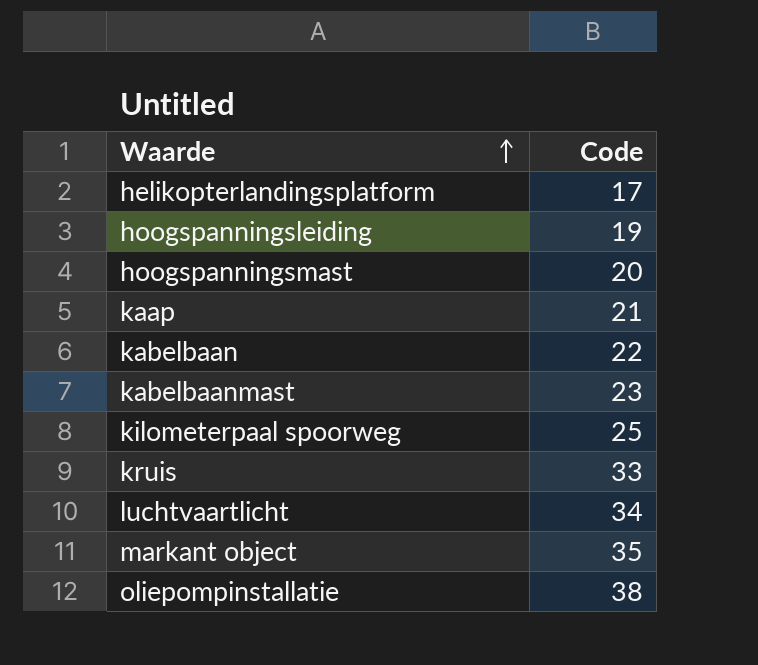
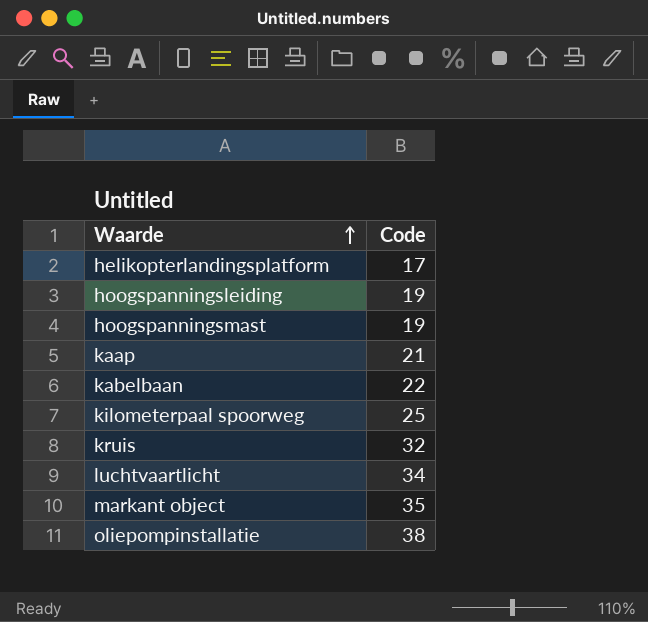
row kabelbaanmast: 23 -> none
hoogspanningsmast | Code: 20 -> 19
kruis | Code: 33 -> 32

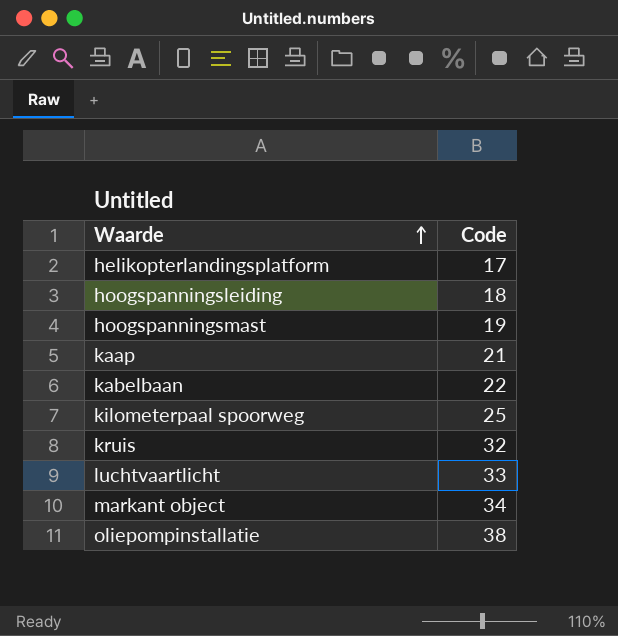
hoogspanningsleiding | Code: 19 -> 18
luchtvaartlicht | Code: 34 -> 33
markant object | Code: 35 -> 34

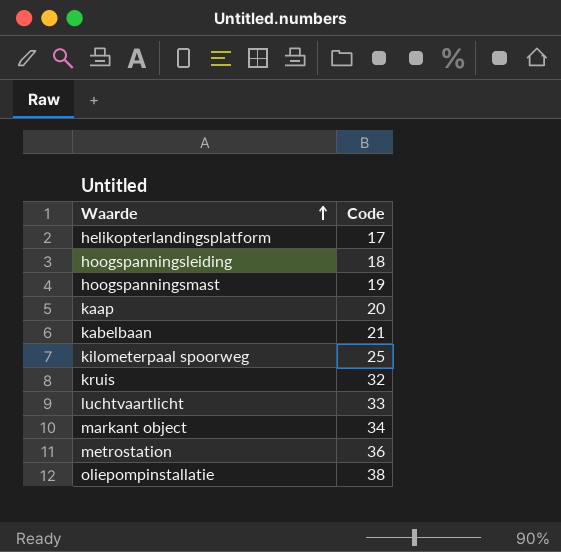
kaap | Code: 21 -> 20
kabelbaan | Code: 22 -> 21
row metrostation: none -> 36

